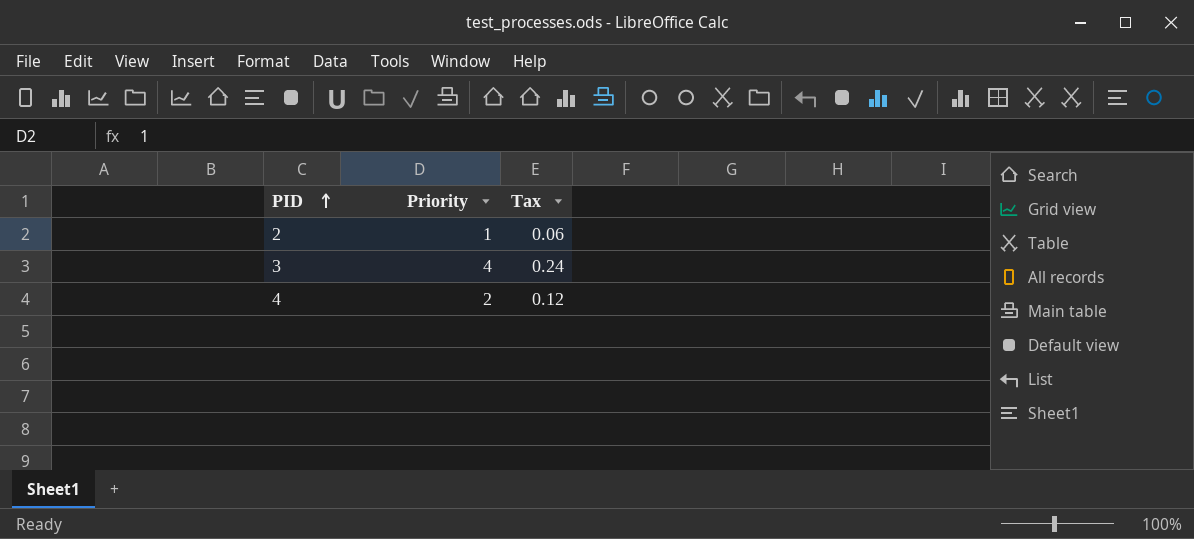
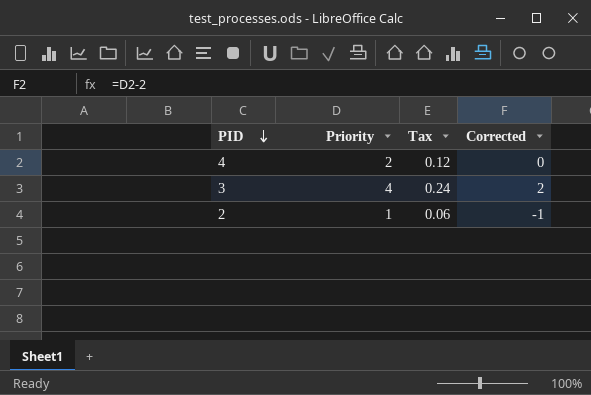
row order: PID ascending -> PID descending
column Corrected | formula: none -> [Priority] - 2

